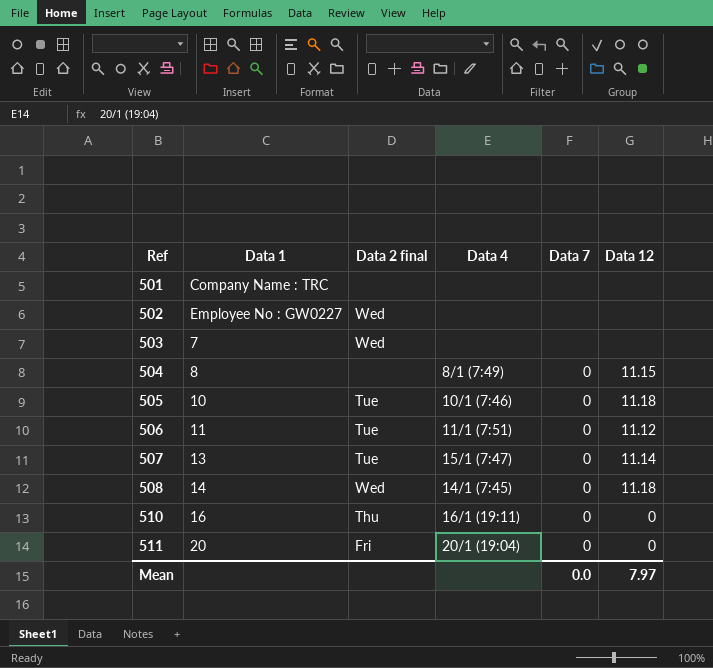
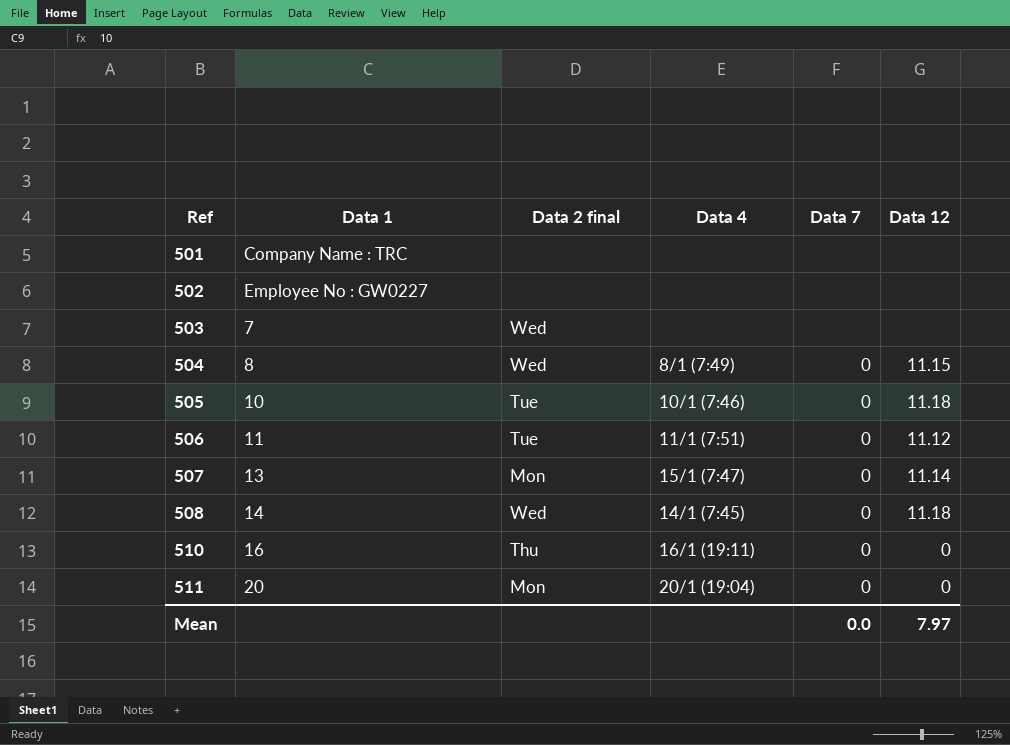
502 | Data 2 final: Wed -> none
504 | Data 2 final: none -> Wed
507 | Data 2 final: Tue -> Mon
511 | Data 2 final: Fri -> Mon

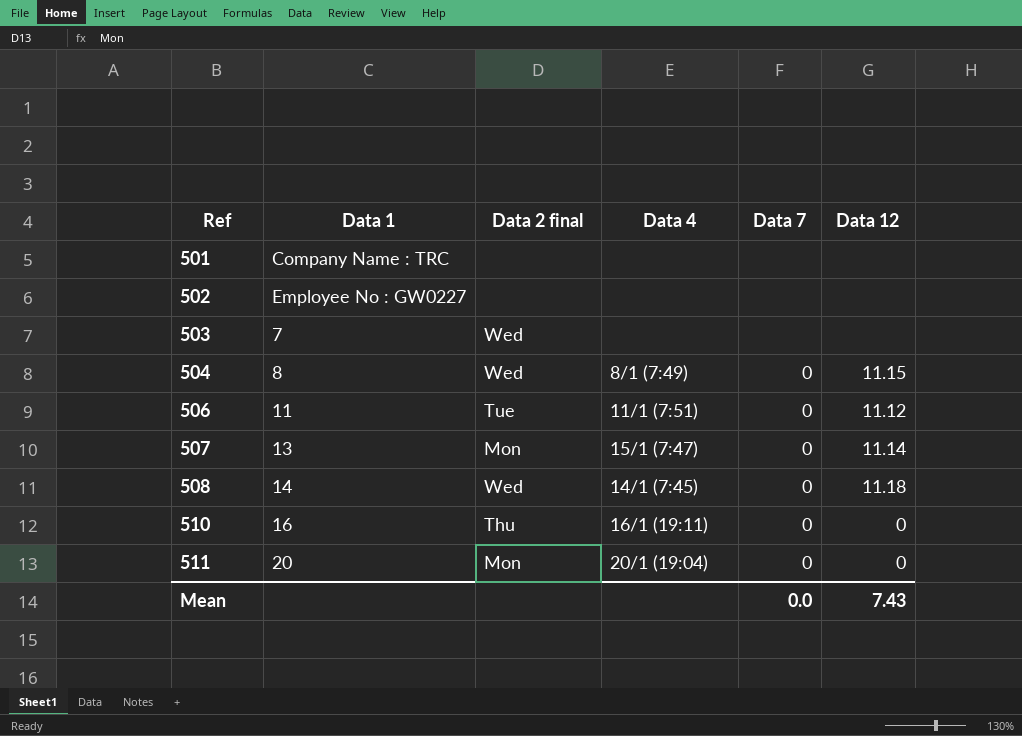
row 505: 10 | Tue | 10/1 (7:46) | 0 | 11.18 -> none
Mean | Data 12: 7.97 -> 7.43

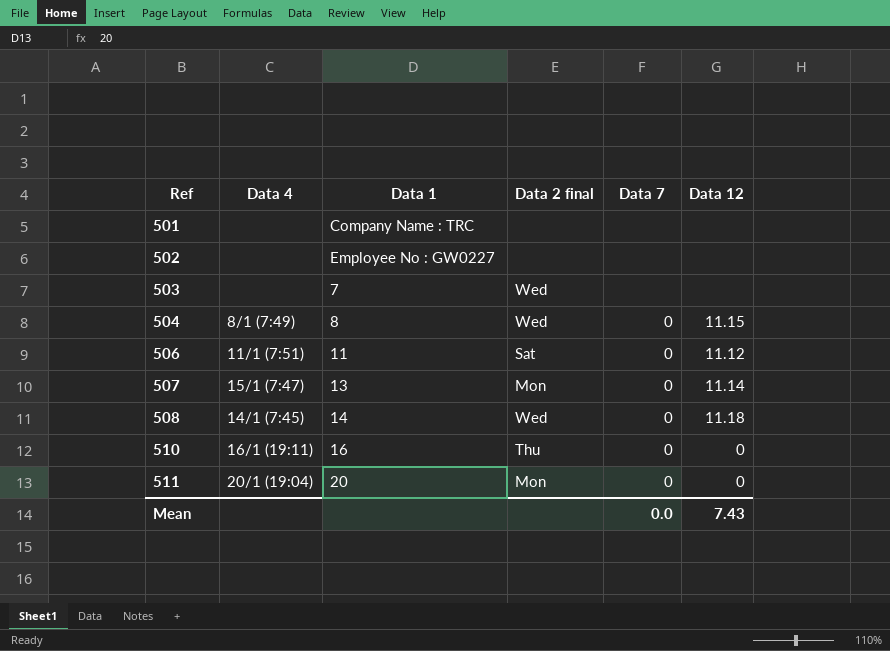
column Data 4 | position: 4 -> 2
506 | Data 2 final: Tue -> Sat

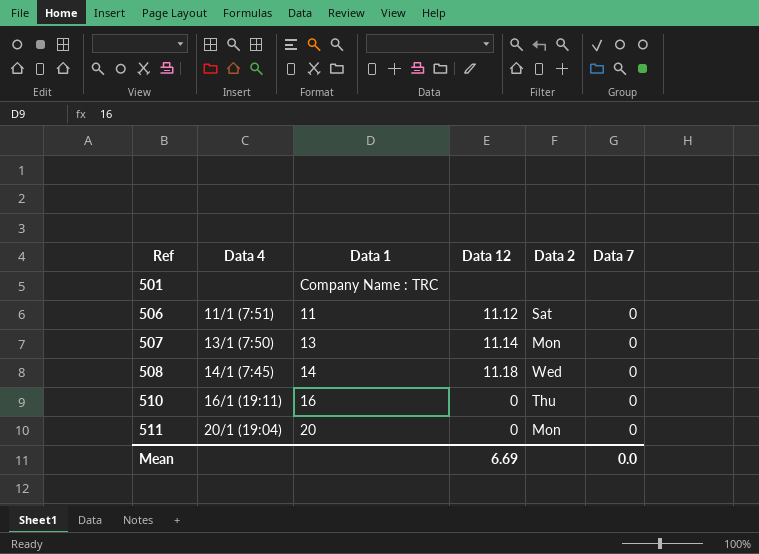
column Data 12 | position: 6 -> 4
column name: Data 2 final -> Data 2
row 502: none | Employee No : GW0227 | none | none | none -> none
row 503: none | 7 | Wed | none | none -> none
row 504: 8/1 (7:49) | 8 | Wed | 0 | 11.15 -> none
507 | Data 4: 15/1 (7:47) -> 13/1 (7:50)
Mean | Data 12: 7.43 -> 6.69

